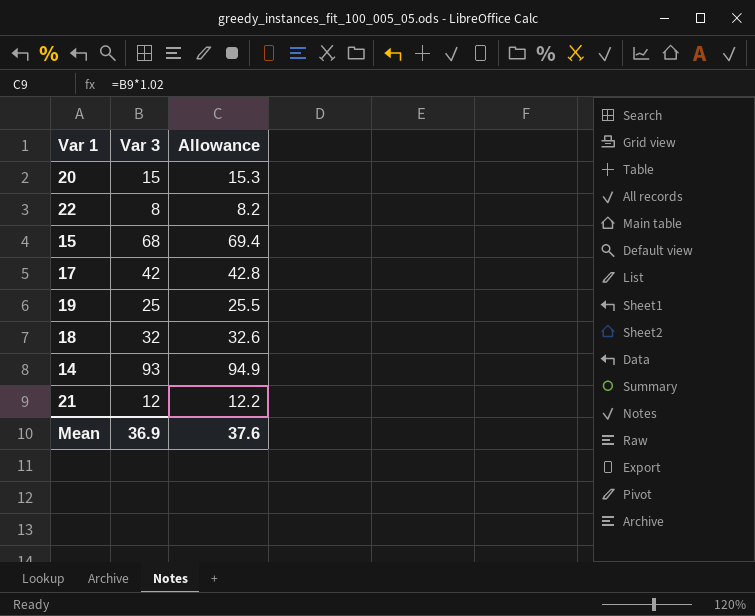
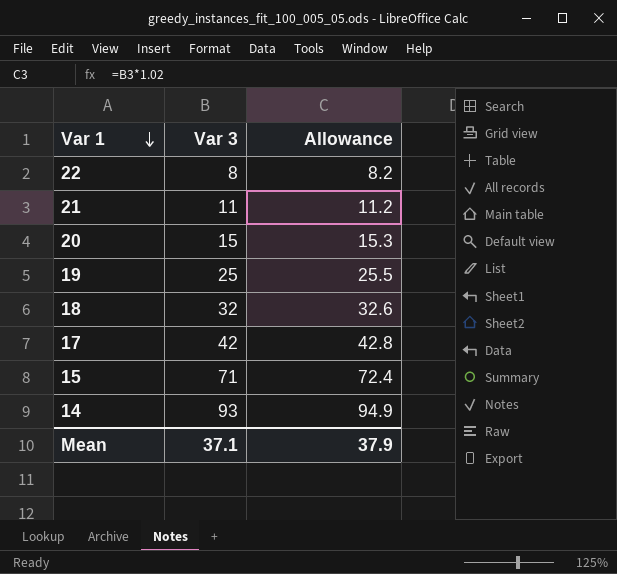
row order: none -> Var 1 descending
21 | Var 3: 12 -> 11
21 | Allowance: 12.2 -> 11.2
15 | Var 3: 68 -> 71
15 | Allowance: 69.4 -> 72.4
Mean | Var 3: 36.9 -> 37.1
Mean | Allowance: 37.6 -> 37.9

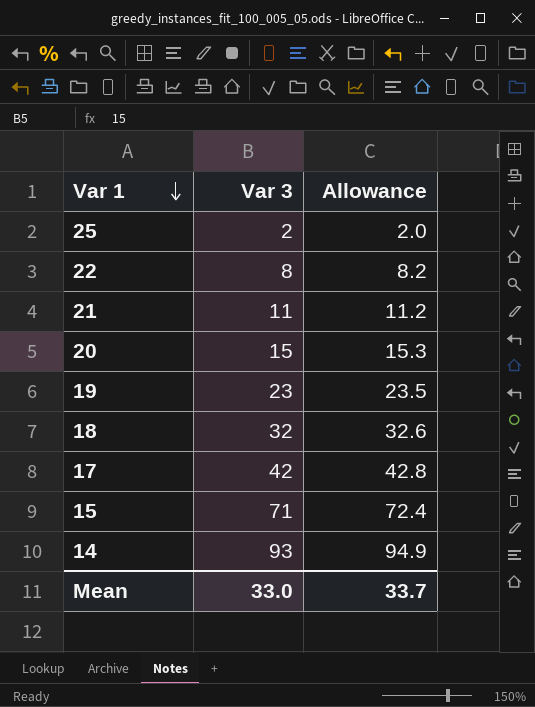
row 25: none -> 2 | 2.0
19 | Var 3: 25 -> 23
19 | Allowance: 25.5 -> 23.5
Mean | Var 3: 37.1 -> 33.0
Mean | Allowance: 37.9 -> 33.7

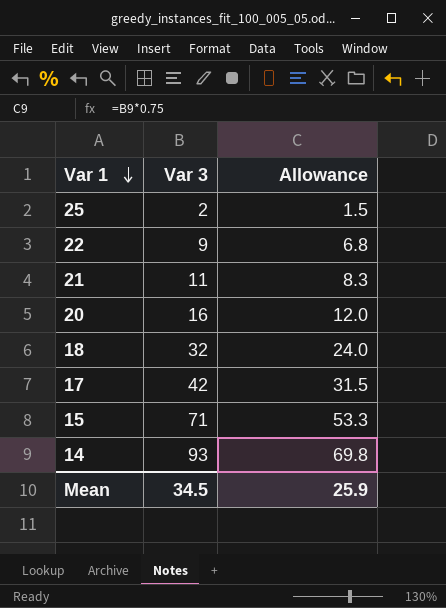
column Allowance | formula: [Var 3] * 1.02 -> [Var 3] * 0.75
row 19: 23 | 23.5 -> none
22 | Var 3: 8 -> 9
20 | Var 3: 15 -> 16
Mean | Var 3: 33.0 -> 34.5
Mean | Allowance: 33.7 -> 25.9

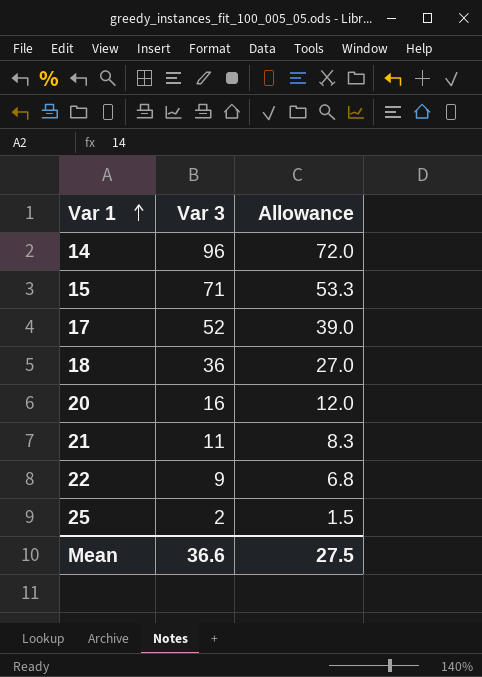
row order: Var 1 descending -> Var 1 ascending
14 | Var 3: 93 -> 96
14 | Allowance: 69.8 -> 72.0
17 | Var 3: 42 -> 52
17 | Allowance: 31.5 -> 39.0
18 | Var 3: 32 -> 36
18 | Allowance: 24.0 -> 27.0
Mean | Var 3: 34.5 -> 36.6
Mean | Allowance: 25.9 -> 27.5

